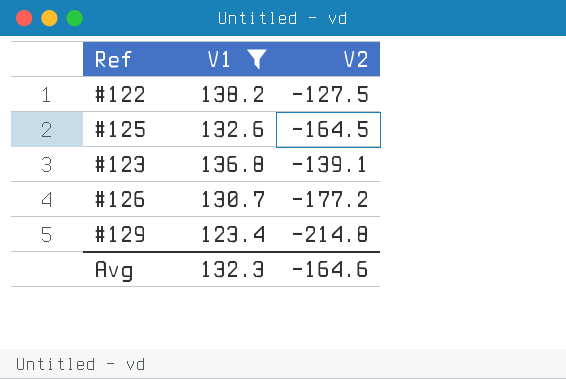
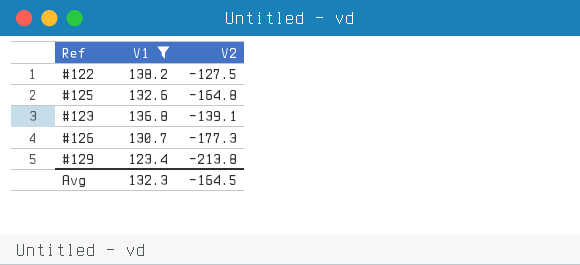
#125 | V2: -164.5 -> -164.8
#126 | V2: -177.2 -> -177.3
#129 | V2: -214.8 -> -213.8
Avg | V2: -164.6 -> -164.5

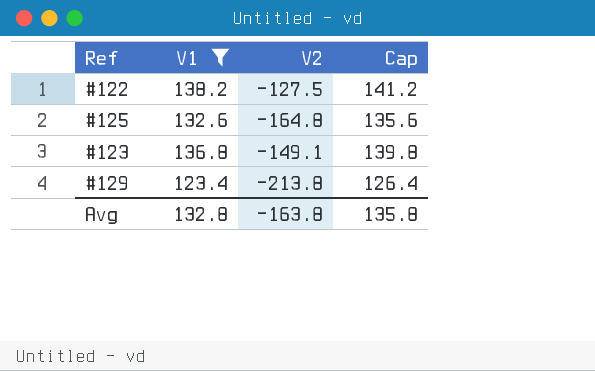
column Cap | formula: none -> [V1] + 3
row #126: 130.7 | -177.3 -> none
#123 | V2: -139.1 -> -149.1
Avg | V1: 132.3 -> 132.8
Avg | V2: -164.5 -> -163.8

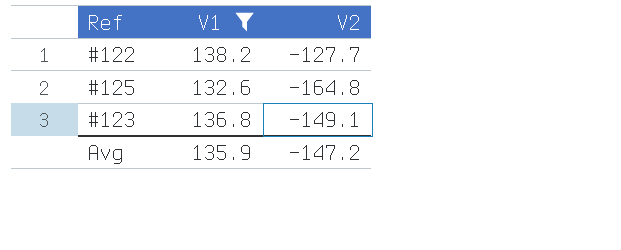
column Cap | formula: [V1] + 3 -> none
row #129: 123.4 | -213.8 | 126.4 -> none
#122 | V2: -127.5 -> -127.7
Avg | V1: 132.8 -> 135.9
Avg | V2: -163.8 -> -147.2

